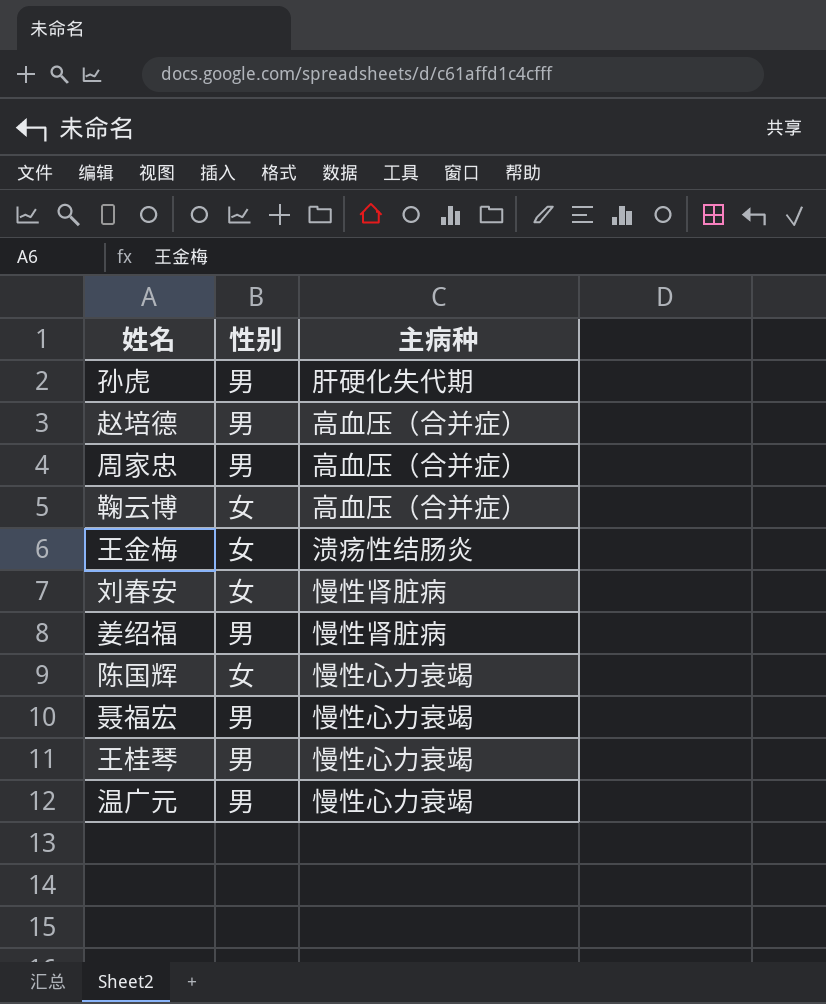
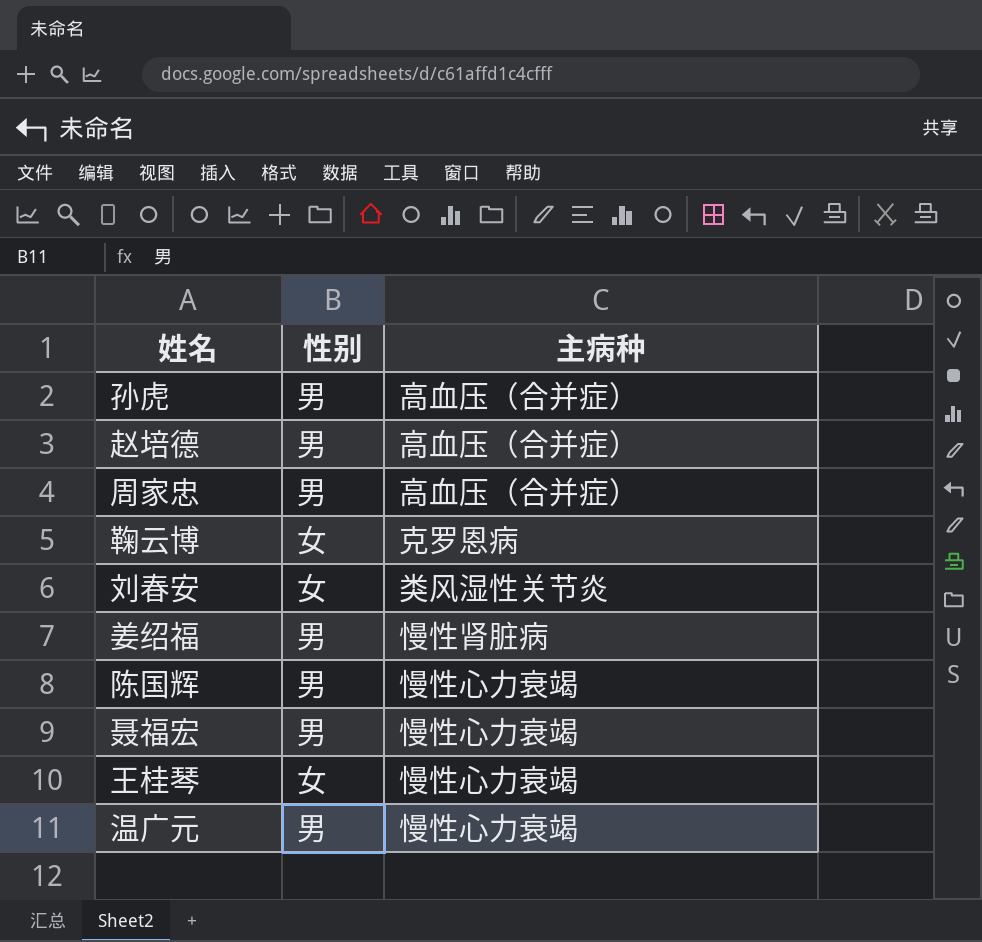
row 王金梅: 女 | 溃疡性结肠炎 -> none
孙虎 | 主病种: 肝硬化失代期 -> 高血压（合并症）
鞠云博 | 主病种: 高血压（合并症） -> 克罗恩病
刘春安 | 主病种: 慢性肾脏病 -> 类风湿性关节炎
陈国辉 | 性别: 女 -> 男
王桂琴 | 性别: 男 -> 女

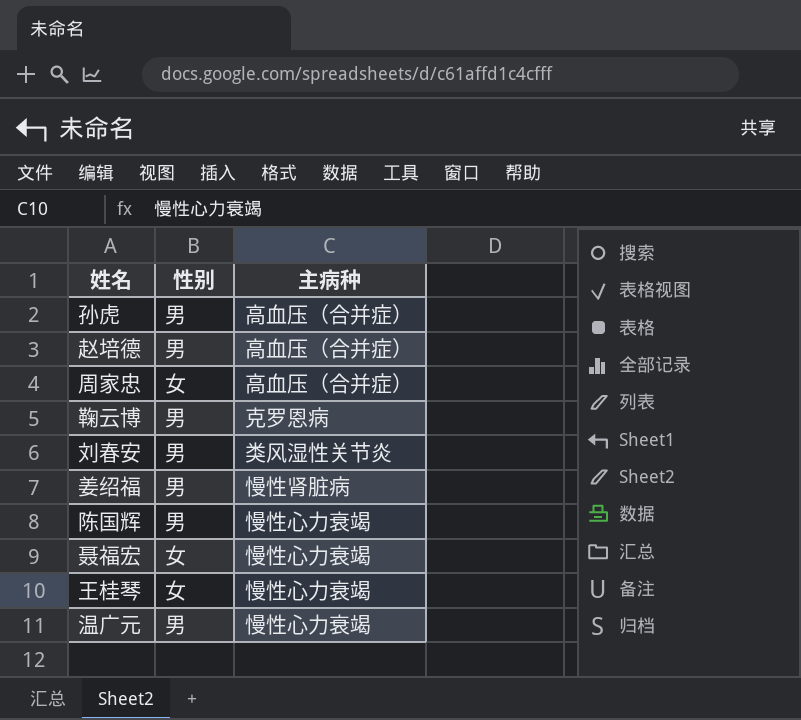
周家忠 | 性别: 男 -> 女
鞠云博 | 性别: 女 -> 男
刘春安 | 性别: 女 -> 男
聂福宏 | 性别: 男 -> 女

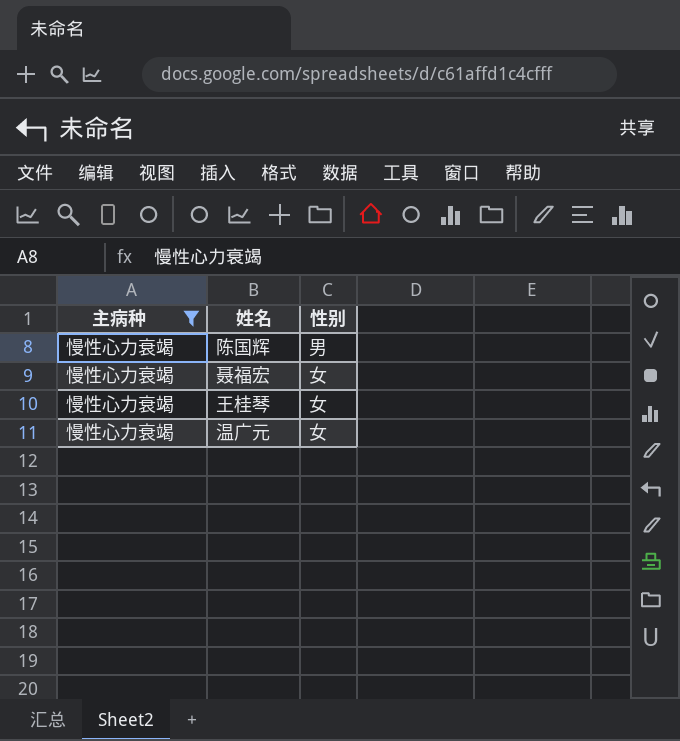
filter: none -> 主病种 = 慢性心力衰竭
column 主病种 | position: 3 -> 1
温广元 | 性别: 男 -> 女

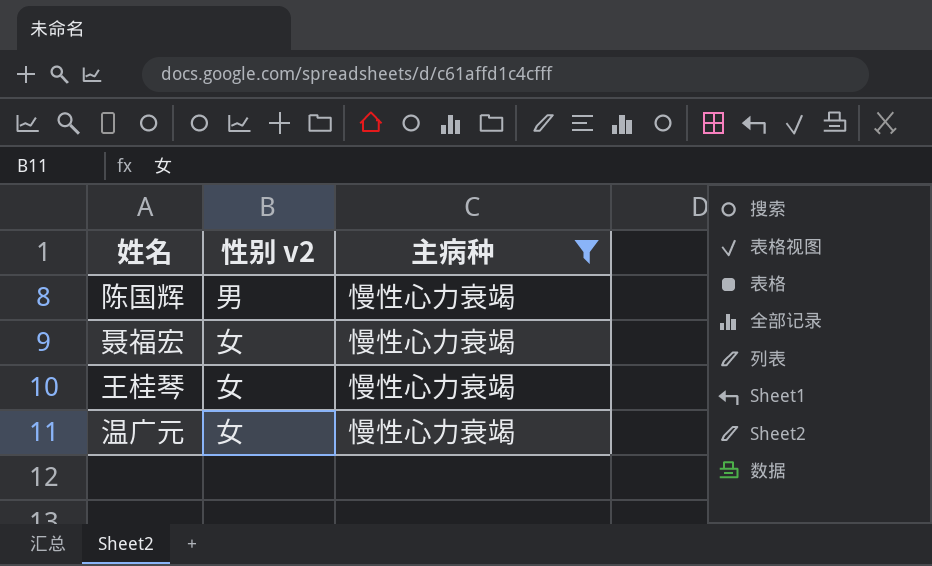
column name: 性别 -> 性别 v2
column 主病种 | position: 1 -> 3

